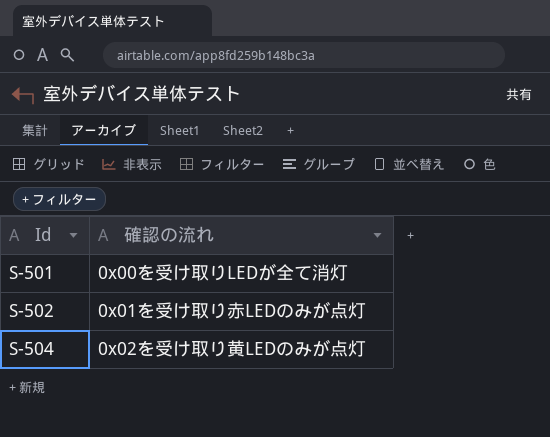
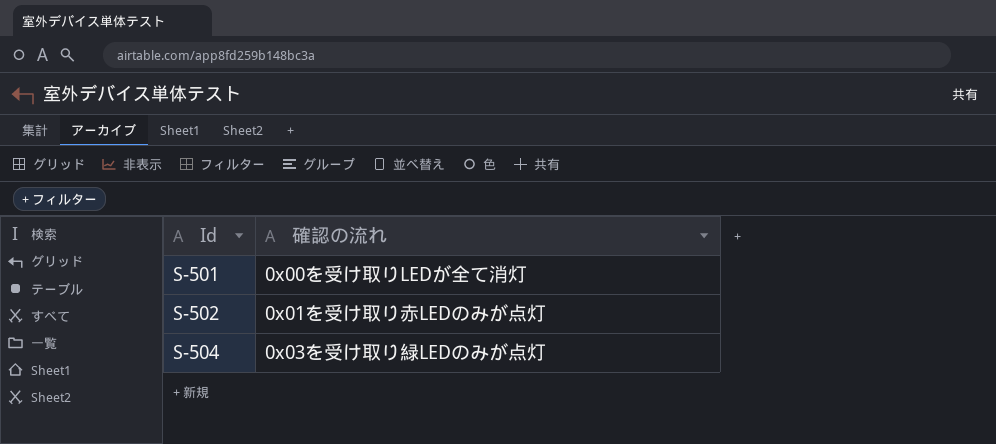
S-504 | 確認の流れ: 0x02を受け取り黄LEDのみが点灯 -> 0x03を受け取り緑LEDのみが点灯

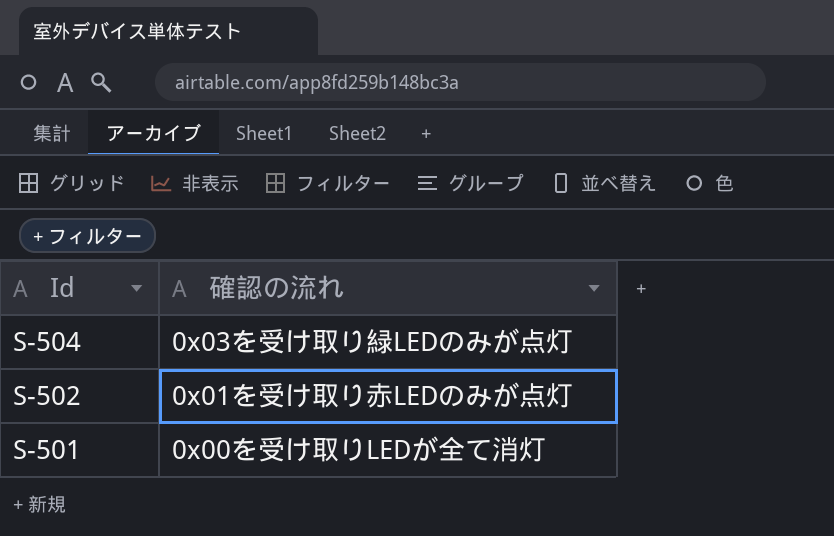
row order: Id ascending -> Id descending

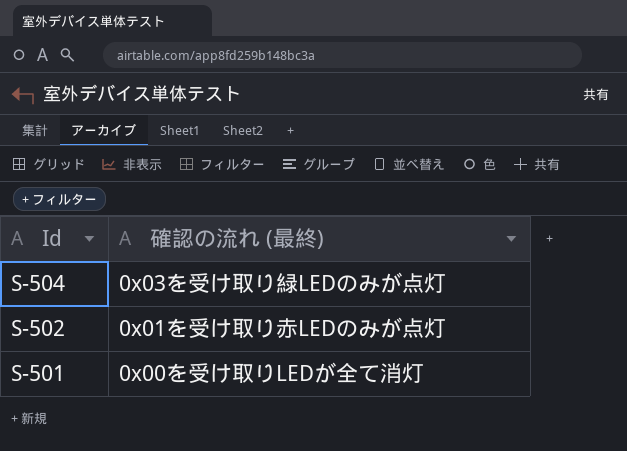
column name: 確認の流れ -> 確認の流れ (最終)

